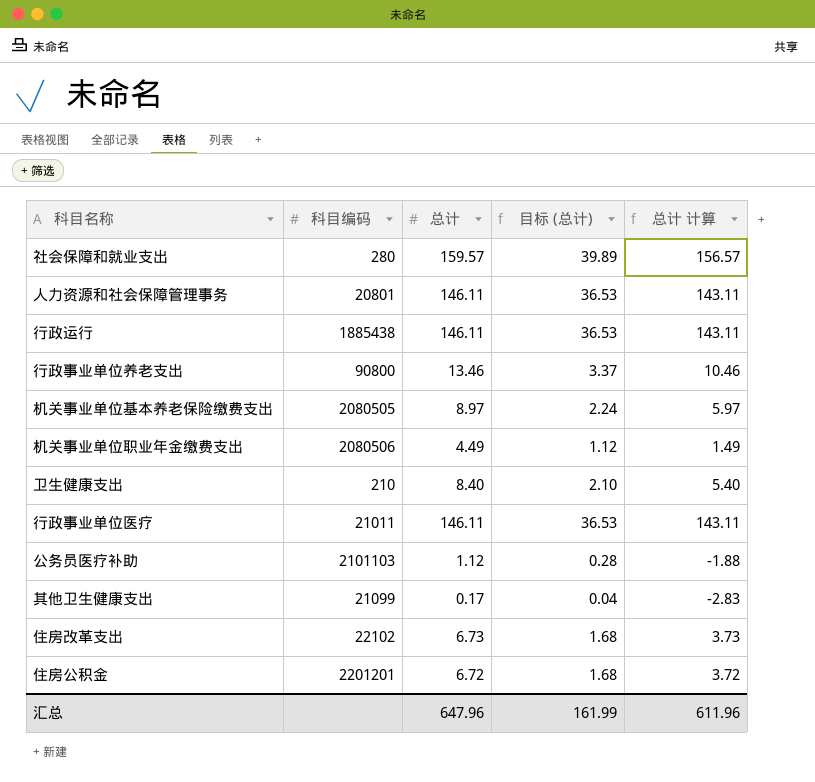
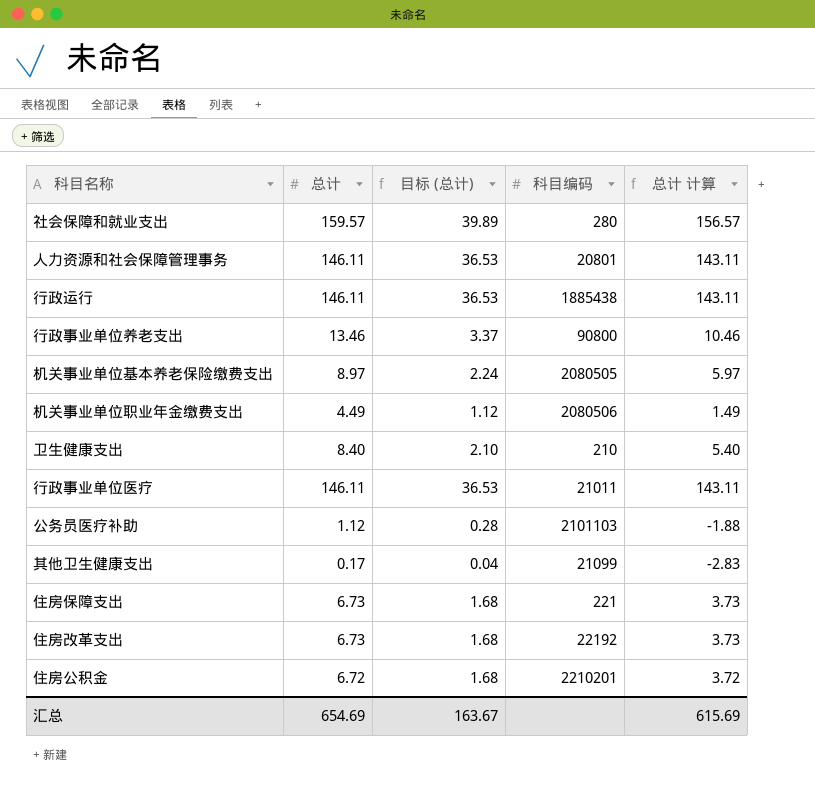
column 科目编码 | position: 2 -> 4
row 住房保障支出: none -> 6.73 | 1.68 | 221 | 3.73
住房改革支出 | 科目编码: 22102 -> 22192
住房公积金 | 科目编码: 2201201 -> 2210201
汇总 | 总计: 647.96 -> 654.69
汇总 | 目标 (总计): 161.99 -> 163.67
汇总 | 总计 计算: 611.96 -> 615.69

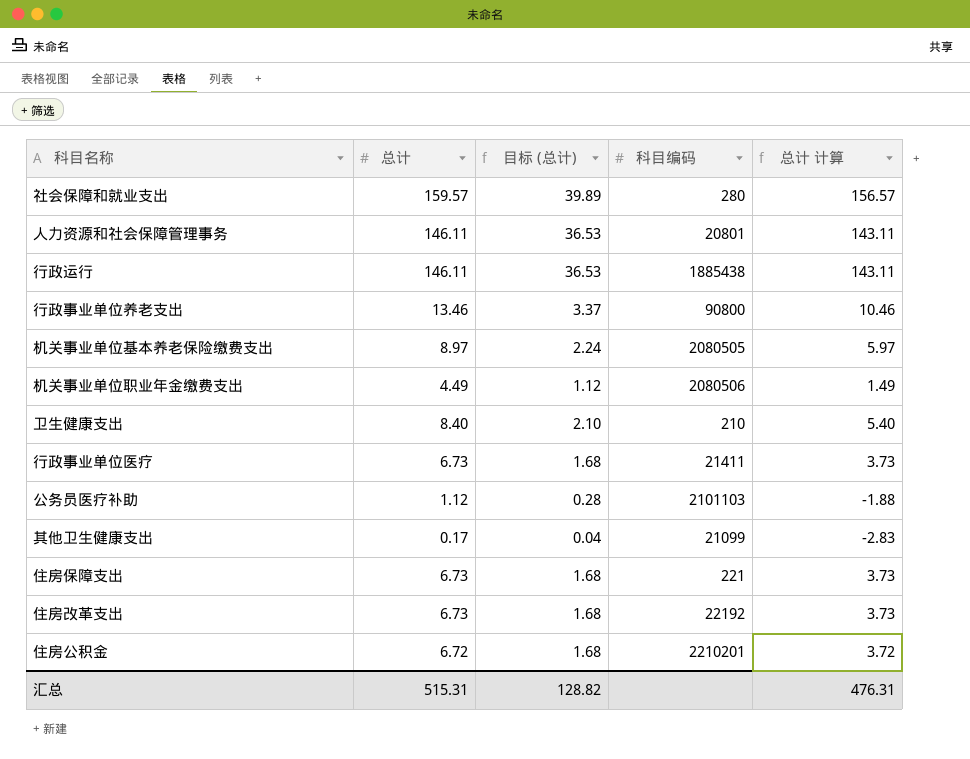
行政事业单位医疗 | 总计: 146.11 -> 6.73
行政事业单位医疗 | 目标 (总计): 36.53 -> 1.68
行政事业单位医疗 | 科目编码: 21011 -> 21411
行政事业单位医疗 | 总计 计算: 143.11 -> 3.73
汇总 | 总计: 654.69 -> 515.31
汇总 | 目标 (总计): 163.67 -> 128.82
汇总 | 总计 计算: 615.69 -> 476.31

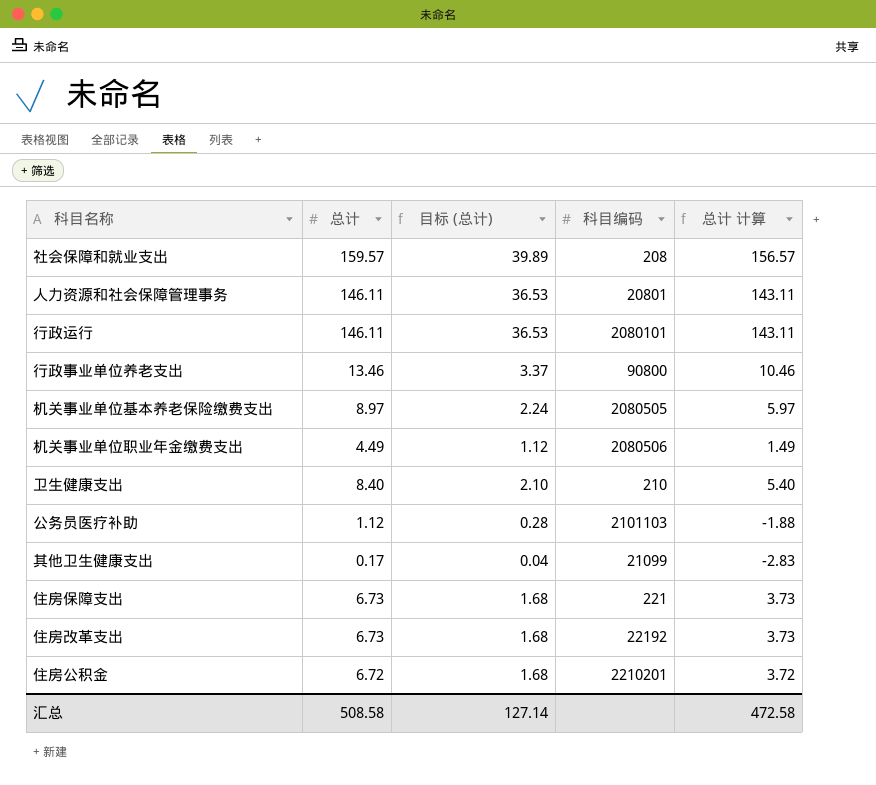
row 行政事业单位医疗: 6.73 | 1.68 | 21411 | 3.73 -> none
社会保障和就业支出 | 科目编码: 280 -> 208
行政运行 | 科目编码: 1885438 -> 2080101
汇总 | 总计: 515.31 -> 508.58
汇总 | 目标 (总计): 128.82 -> 127.14
汇总 | 总计 计算: 476.31 -> 472.58

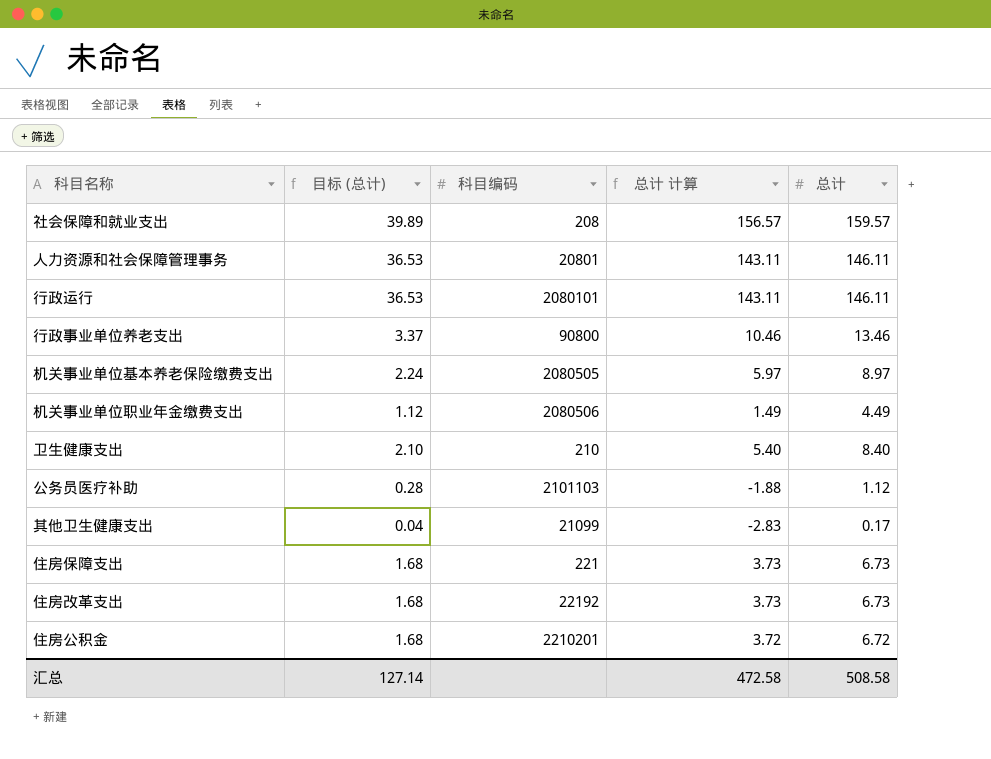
column 总计 | position: 2 -> 5

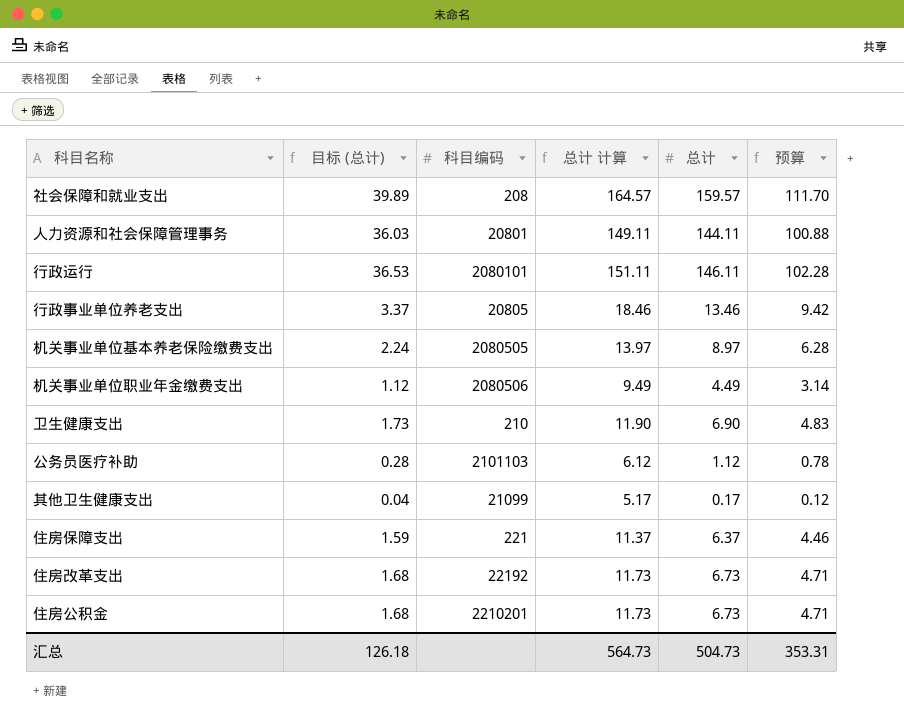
column 总计 计算 | formula: [总计] - 3 -> [总计] + 5
column 预算 | formula: none -> [总计] * 0.7
人力资源和社会保障管理事务 | 目标 (总计): 36.53 -> 36.03
人力资源和社会保障管理事务 | 总计: 146.11 -> 144.11
行政事业单位养老支出 | 科目编码: 90800 -> 20805
卫生健康支出 | 目标 (总计): 2.10 -> 1.73
卫生健康支出 | 总计: 8.40 -> 6.90
住房保障支出 | 目标 (总计): 1.68 -> 1.59
住房保障支出 | 总计: 6.73 -> 6.37
住房公积金 | 总计: 6.72 -> 6.73
汇总 | 目标 (总计): 127.14 -> 126.18
汇总 | 总计 计算: 472.58 -> 564.73
汇总 | 总计: 508.58 -> 504.73

